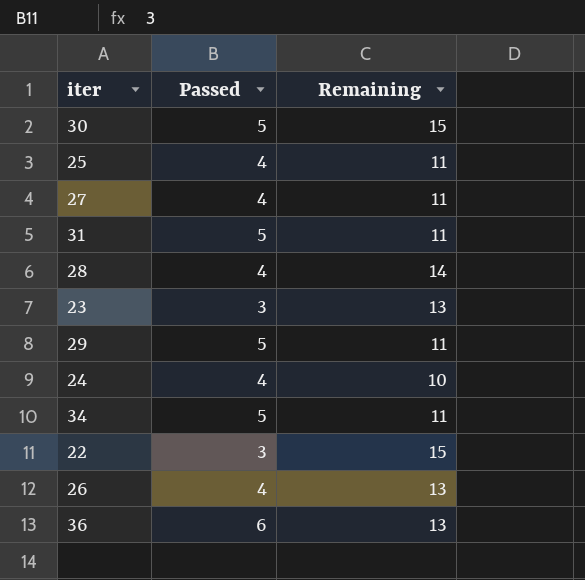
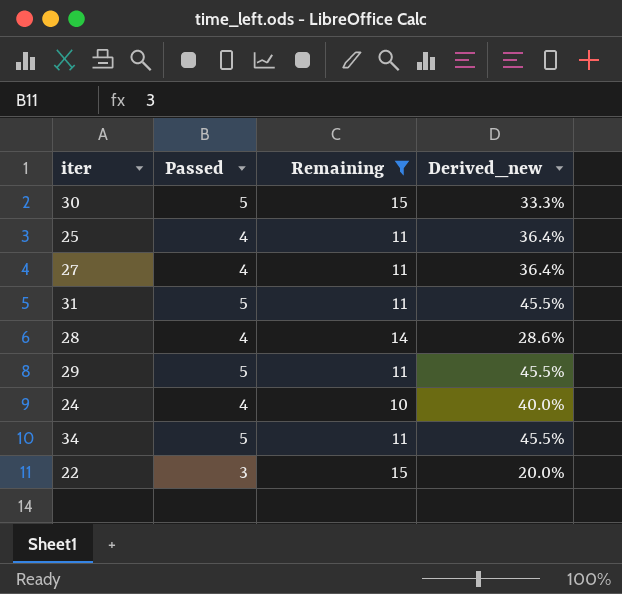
filter: none -> Remaining != 13
column Derived_new | formula: none -> [Passed] / [Remaining]

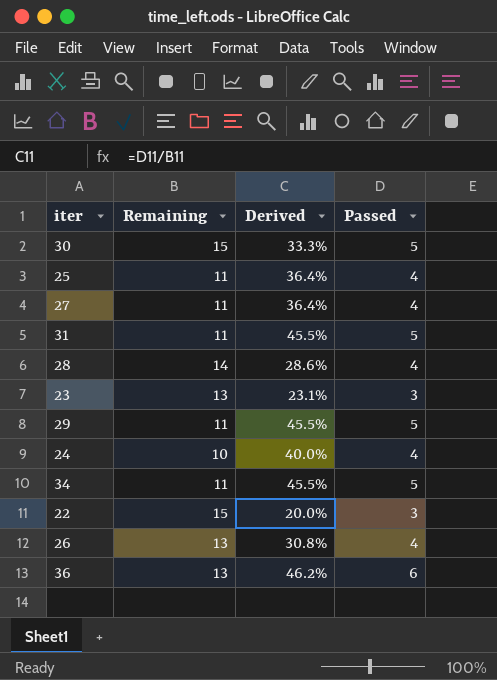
filter: Remaining != 13 -> none
column name: Derived_new -> Derived
column Passed | position: 2 -> 4

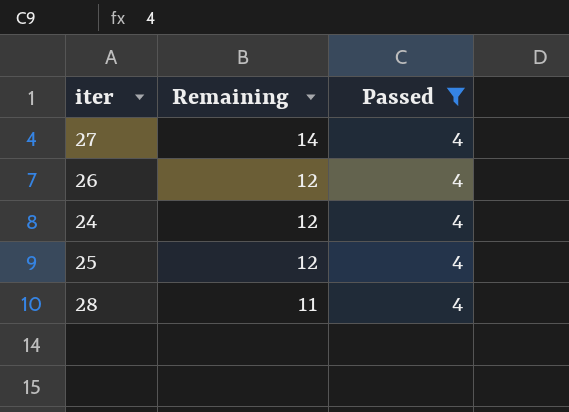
filter: none -> Passed = 4
row order: none -> Remaining descending
column Derived | formula: [Passed] / [Remaining] -> none
27 | Remaining: 11 -> 14
26 | Remaining: 13 -> 12
24 | Remaining: 10 -> 12
25 | Remaining: 11 -> 12
28 | Remaining: 14 -> 11

